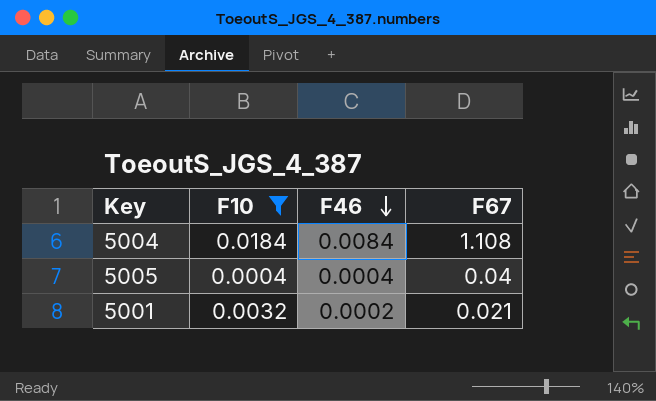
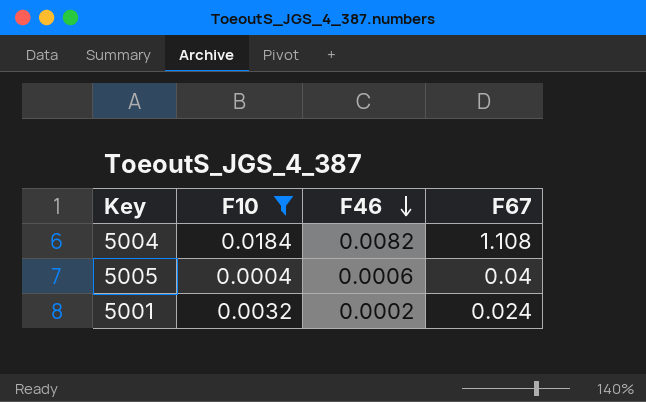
5004 | F46: 0.0084 -> 0.0082
5005 | F46: 0.0004 -> 0.0006
5001 | F67: 0.021 -> 0.024

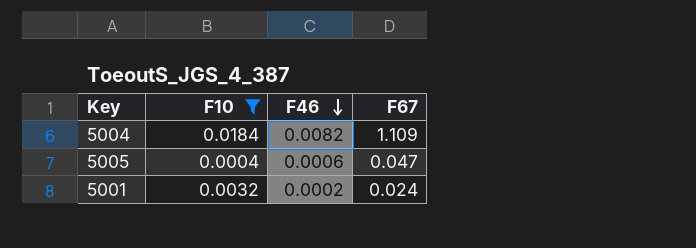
5004 | F67: 1.108 -> 1.109
5005 | F67: 0.04 -> 0.047

